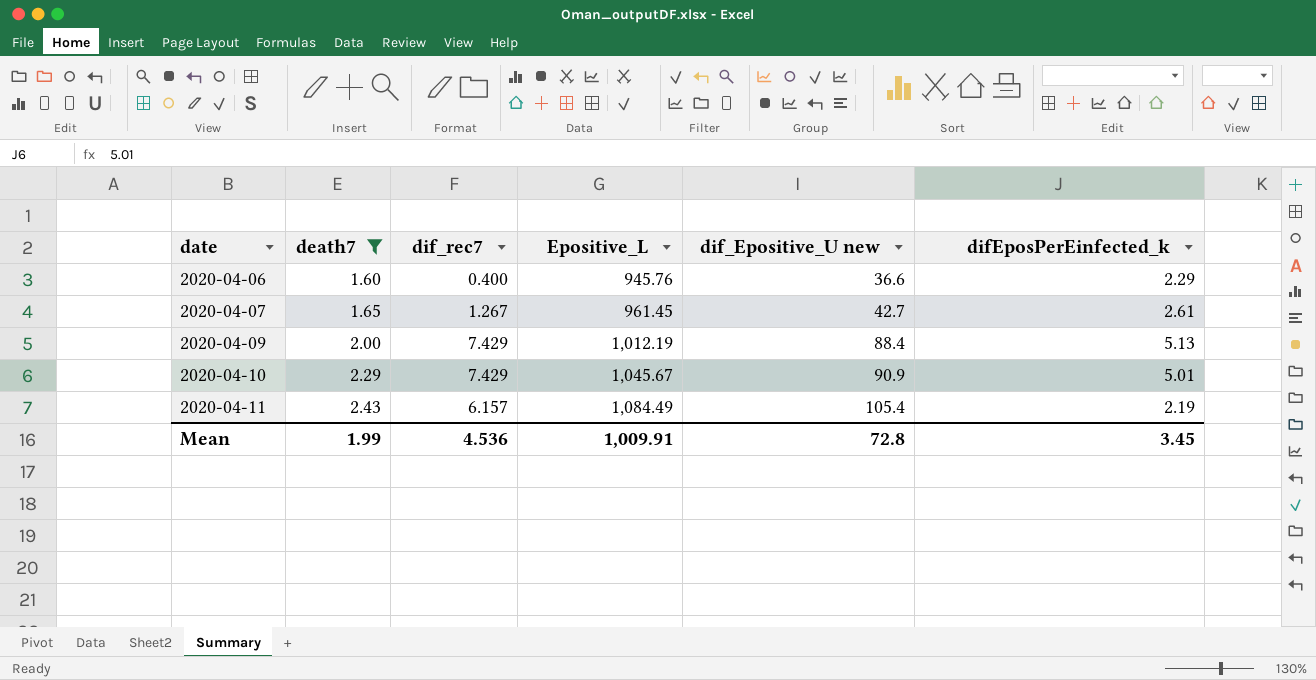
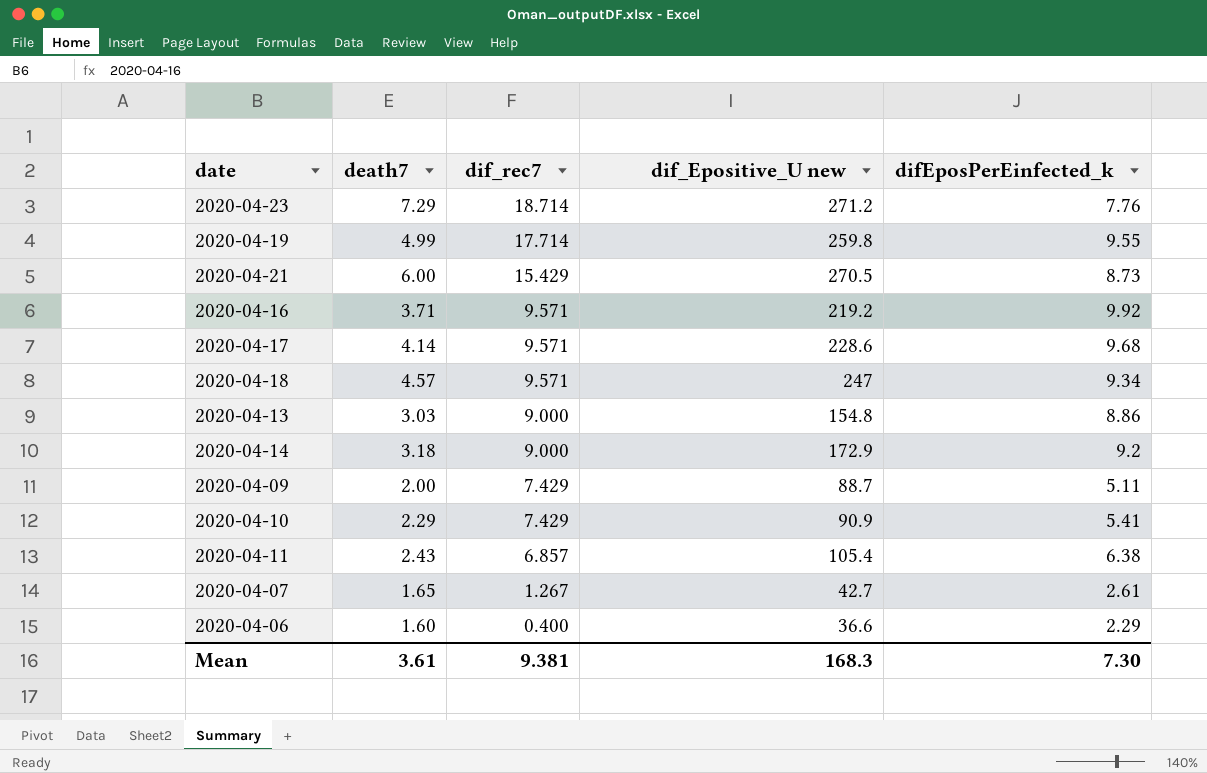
filter: death7 <= 2.43 -> none
row order: date ascending -> dif_rec7 descending
column Epositive_L | position: 4 -> none
2020-04-09 | dif_Epositive_U new: 88.4 -> 88.7
2020-04-09 | difEposPerEinfected_k: 5.13 -> 5.11
2020-04-10 | difEposPerEinfected_k: 5.01 -> 5.41
2020-04-11 | dif_rec7: 6.157 -> 6.857
2020-04-11 | difEposPerEinfected_k: 2.19 -> 6.38
Mean | death7: 1.99 -> 3.61
Mean | dif_rec7: 4.536 -> 9.381
Mean | dif_Epositive_U new: 72.8 -> 168.3
Mean | difEposPerEinfected_k: 3.45 -> 7.30

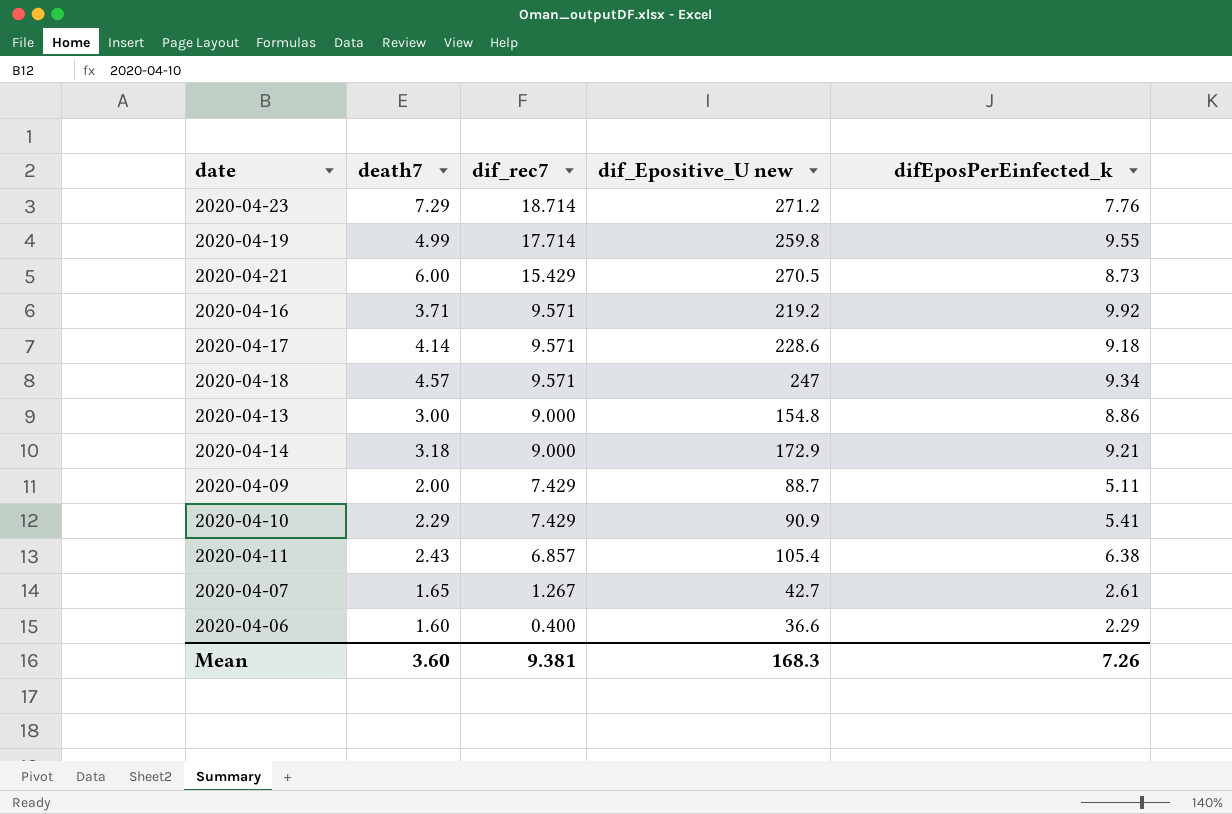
2020-04-17 | difEposPerEinfected_k: 9.68 -> 9.18
2020-04-13 | death7: 3.03 -> 3.00
2020-04-14 | difEposPerEinfected_k: 9.2 -> 9.21
Mean | death7: 3.61 -> 3.60
Mean | difEposPerEinfected_k: 7.30 -> 7.26

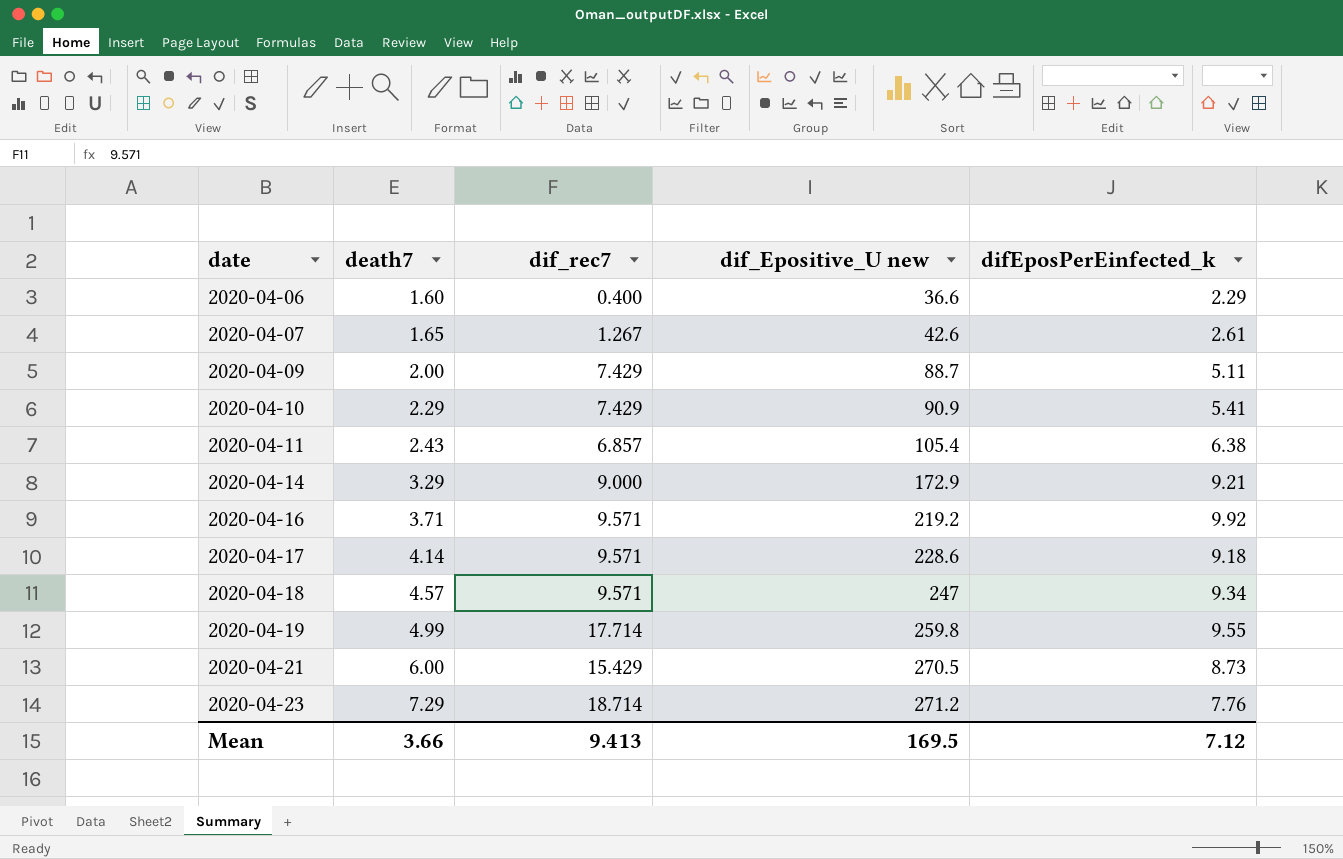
row order: dif_rec7 descending -> date ascending
row 2020-04-13: 3.00 | 9.000 | 154.8 | 8.86 -> none
2020-04-07 | dif_Epositive_U new: 42.7 -> 42.6
2020-04-14 | death7: 3.18 -> 3.29
Mean | death7: 3.60 -> 3.66
Mean | dif_rec7: 9.381 -> 9.413
Mean | dif_Epositive_U new: 168.3 -> 169.5
Mean | difEposPerEinfected_k: 7.26 -> 7.12

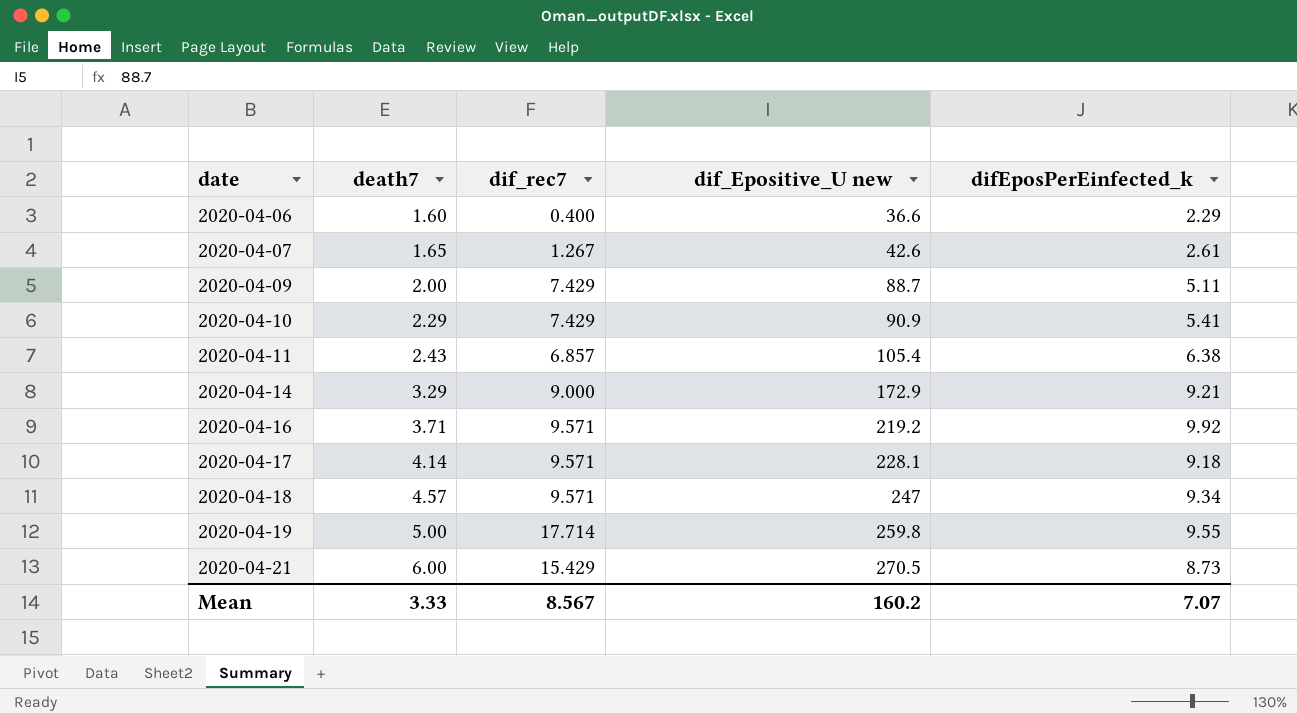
row 2020-04-23: 7.29 | 18.714 | 271.2 | 7.76 -> none
2020-04-17 | dif_Epositive_U new: 228.6 -> 228.1
2020-04-19 | death7: 4.99 -> 5.00
Mean | death7: 3.66 -> 3.33
Mean | dif_rec7: 9.413 -> 8.567
Mean | dif_Epositive_U new: 169.5 -> 160.2
Mean | difEposPerEinfected_k: 7.12 -> 7.07

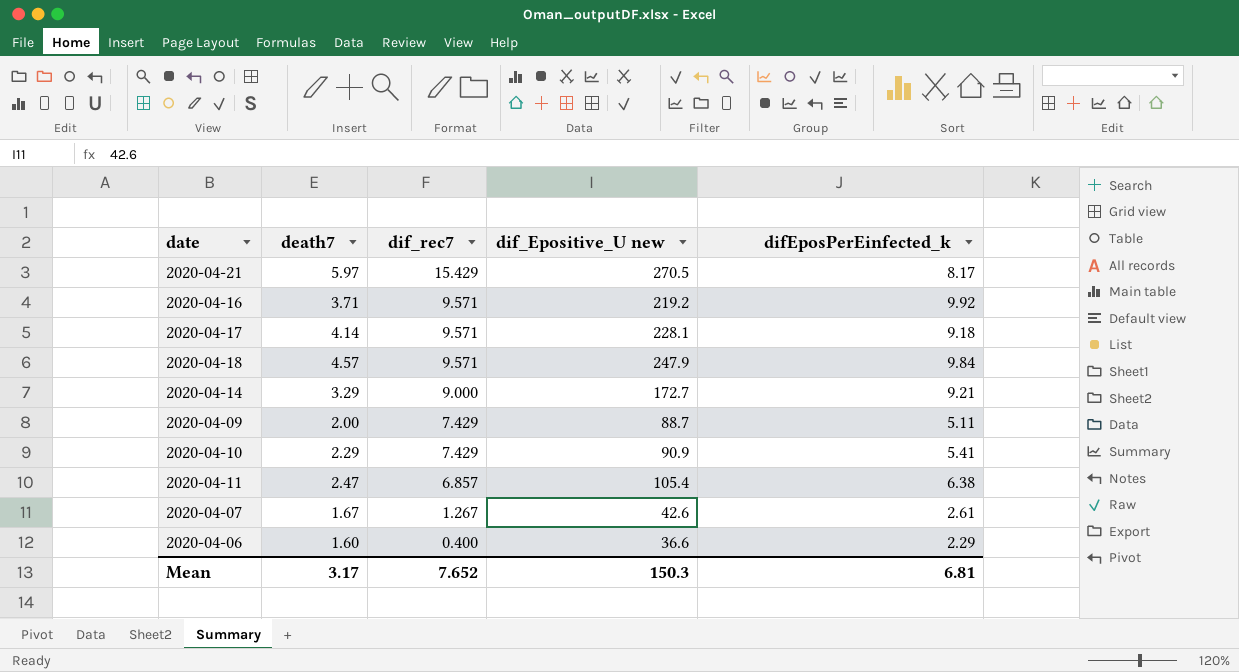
row order: date ascending -> dif_rec7 descending
row 2020-04-19: 5.00 | 17.714 | 259.8 | 9.55 -> none
2020-04-21 | death7: 6.00 -> 5.97
2020-04-21 | difEposPerEinfected_k: 8.73 -> 8.17
2020-04-18 | dif_Epositive_U new: 247 -> 247.9
2020-04-18 | difEposPerEinfected_k: 9.34 -> 9.84
2020-04-14 | dif_Epositive_U new: 172.9 -> 172.7
2020-04-11 | death7: 2.43 -> 2.47
2020-04-07 | death7: 1.65 -> 1.67
Mean | death7: 3.33 -> 3.17
Mean | dif_rec7: 8.567 -> 7.652
Mean | dif_Epositive_U new: 160.2 -> 150.3
Mean | difEposPerEinfected_k: 7.07 -> 6.81

